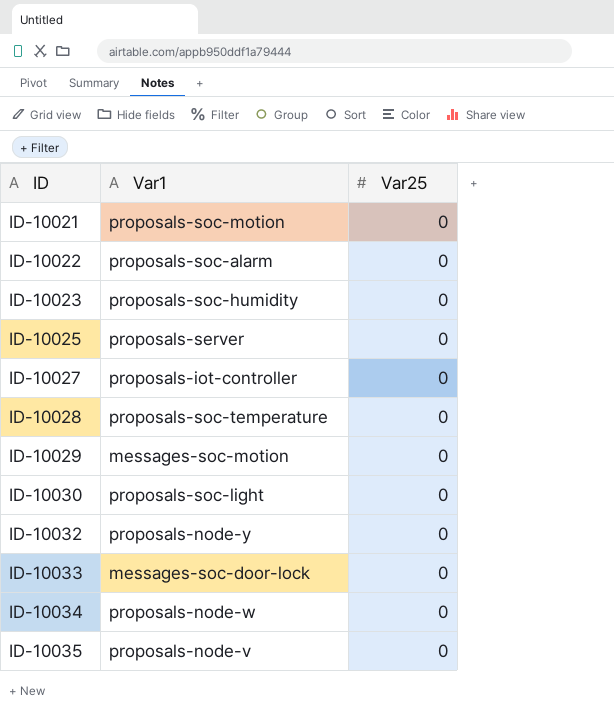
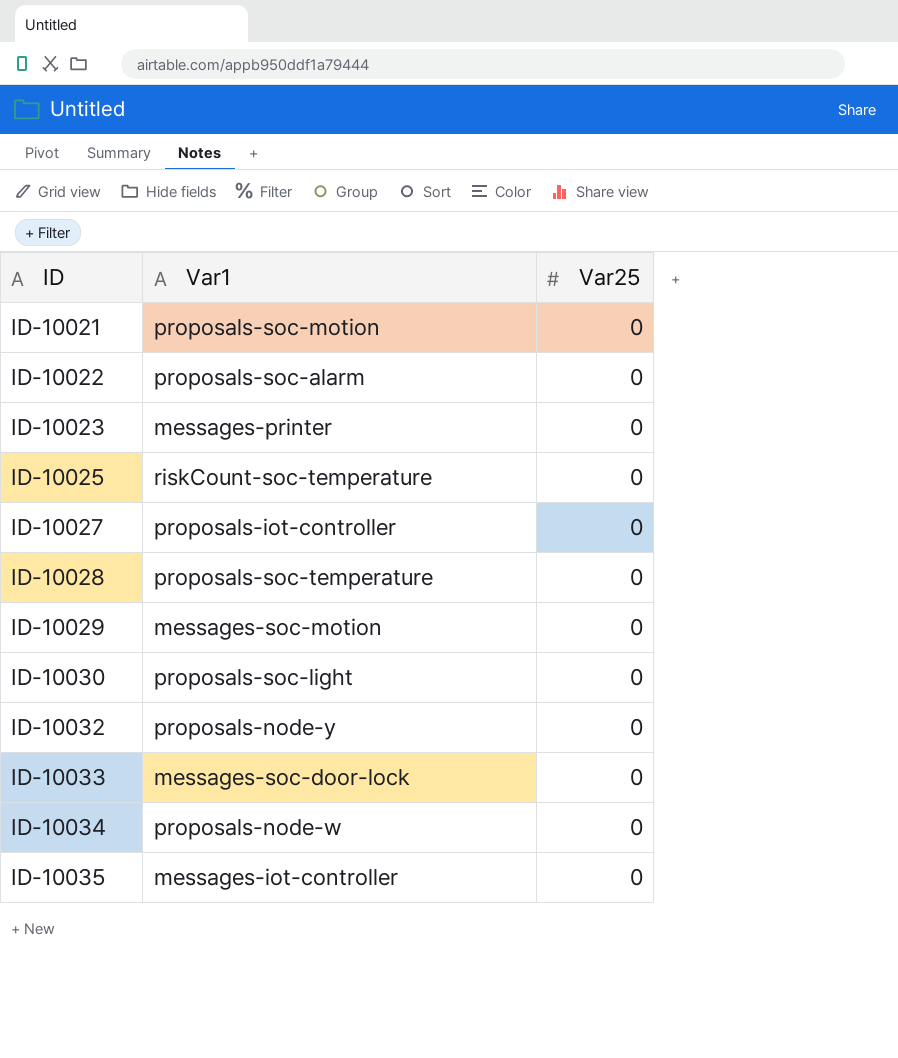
ID-10023 | Var1: proposals-soc-humidity -> messages-printer
ID-10025 | Var1: proposals-server -> riskCount-soc-temperature
ID-10035 | Var1: proposals-node-v -> messages-iot-controller

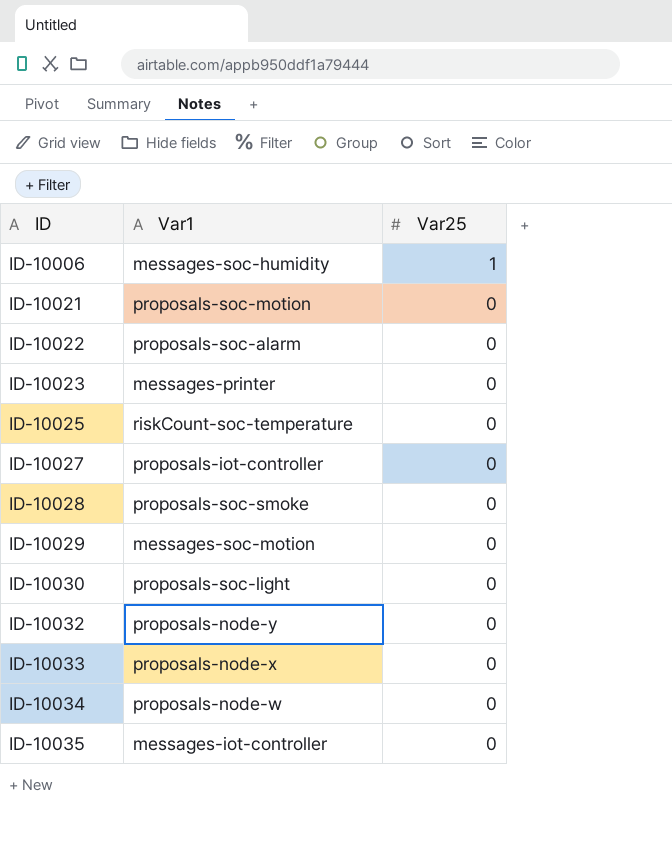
row ID-10006: none -> messages-soc-humidity | 1
ID-10028 | Var1: proposals-soc-temperature -> proposals-soc-smoke
ID-10033 | Var1: messages-soc-door-lock -> proposals-node-x

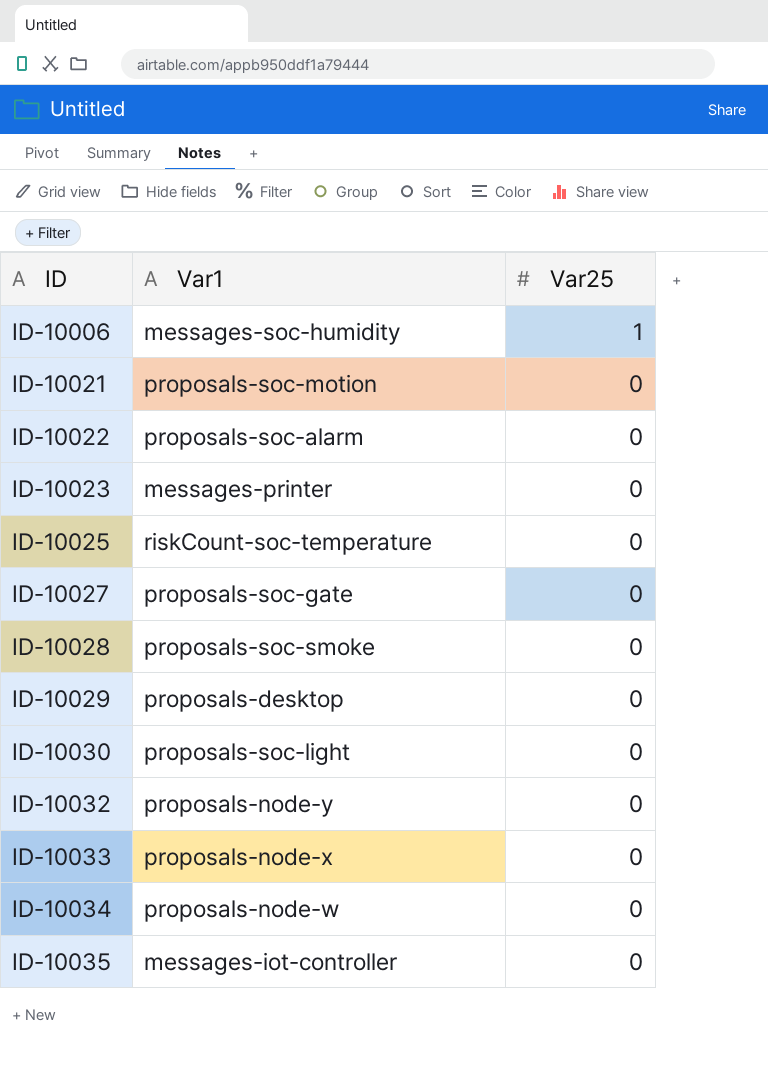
ID-10027 | Var1: proposals-iot-controller -> proposals-soc-gate
ID-10029 | Var1: messages-soc-motion -> proposals-desktop

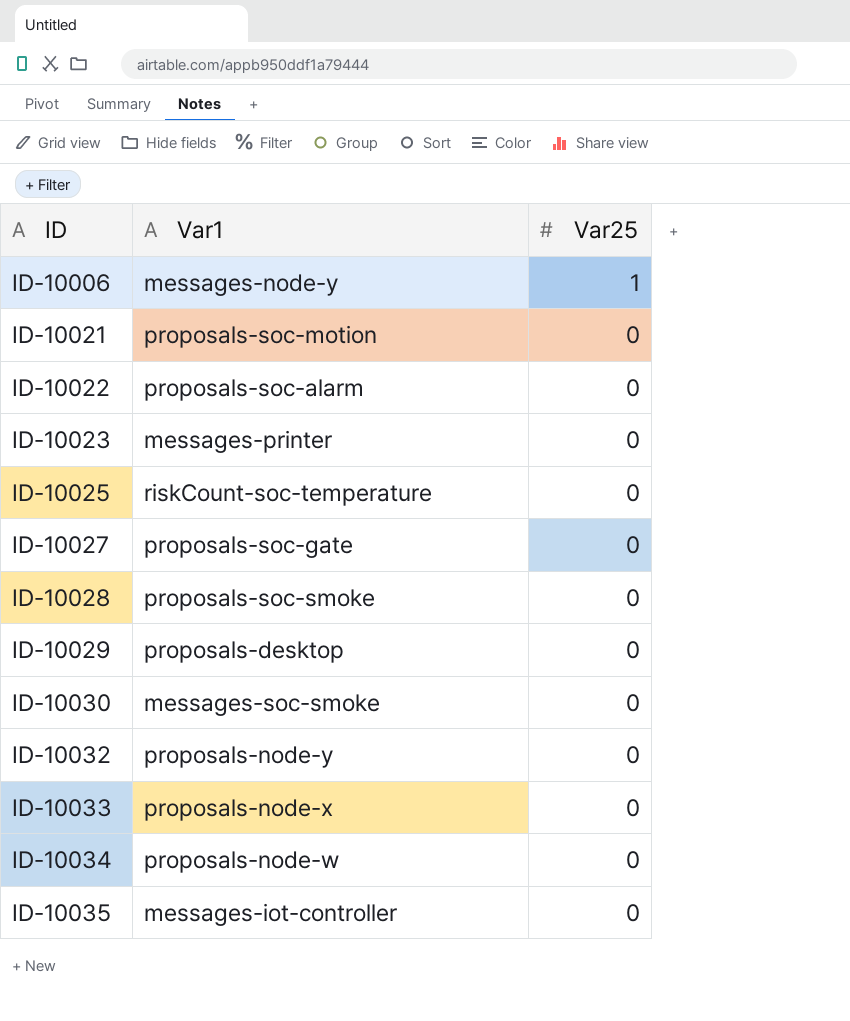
ID-10006 | Var1: messages-soc-humidity -> messages-node-y
ID-10030 | Var1: proposals-soc-light -> messages-soc-smoke

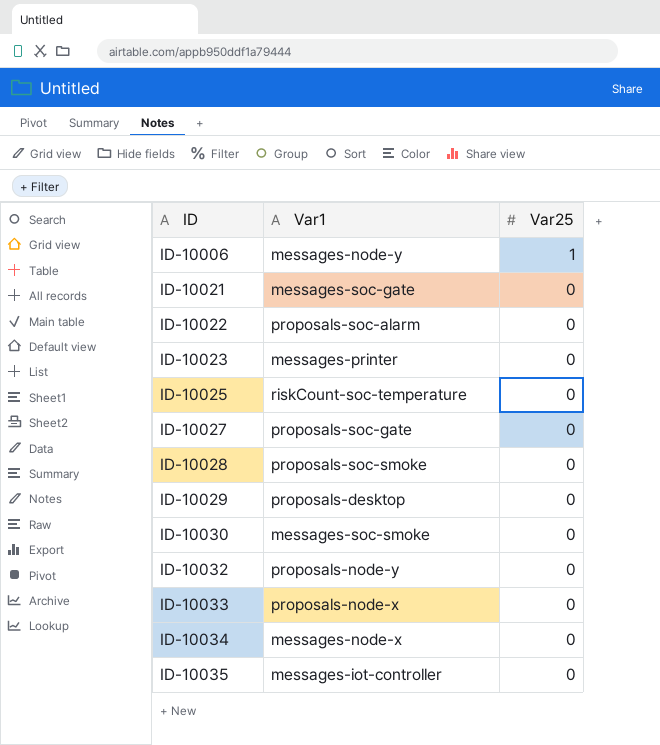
ID-10021 | Var1: proposals-soc-motion -> messages-soc-gate
ID-10034 | Var1: proposals-node-w -> messages-node-x

